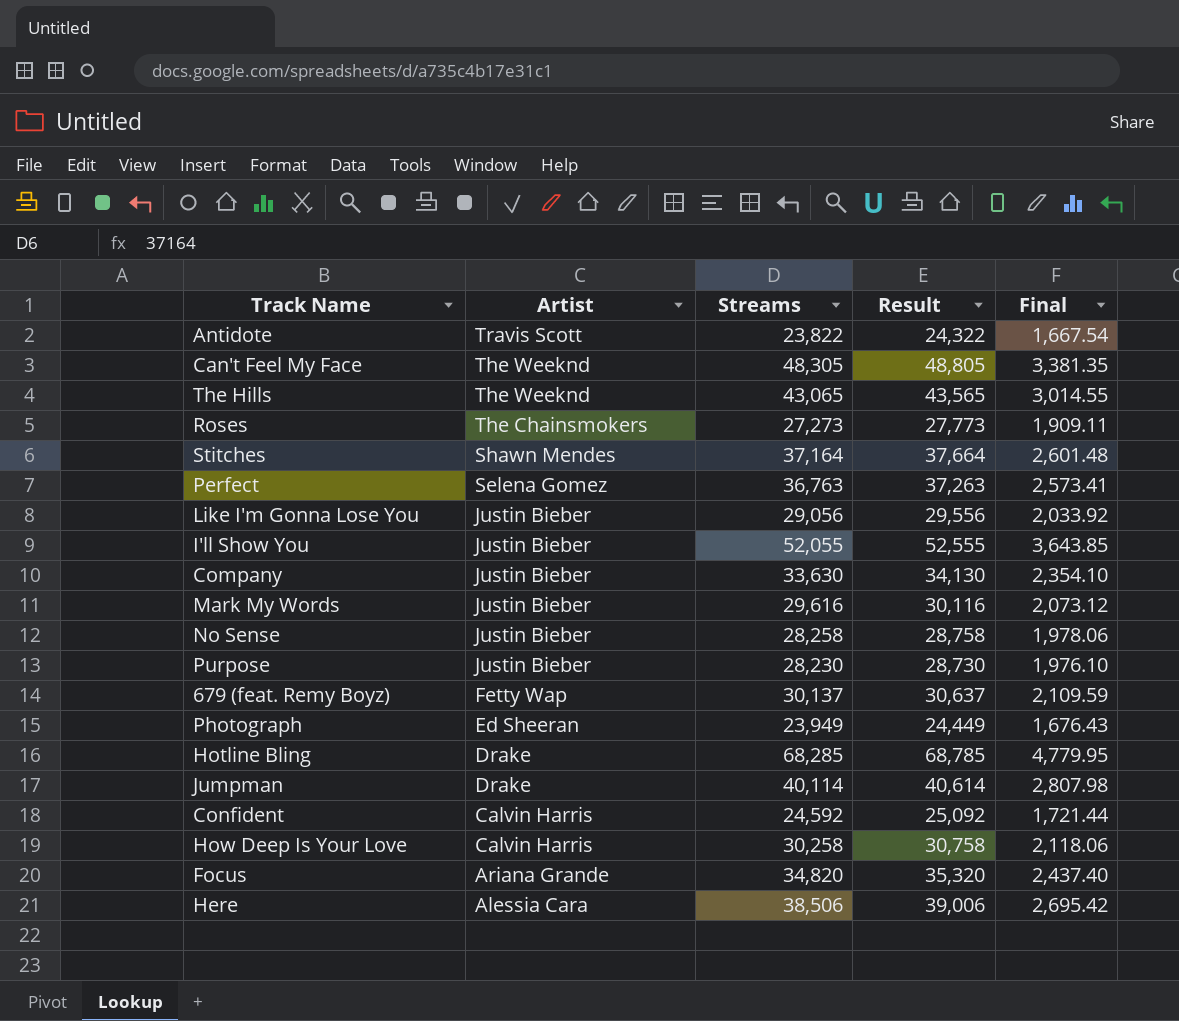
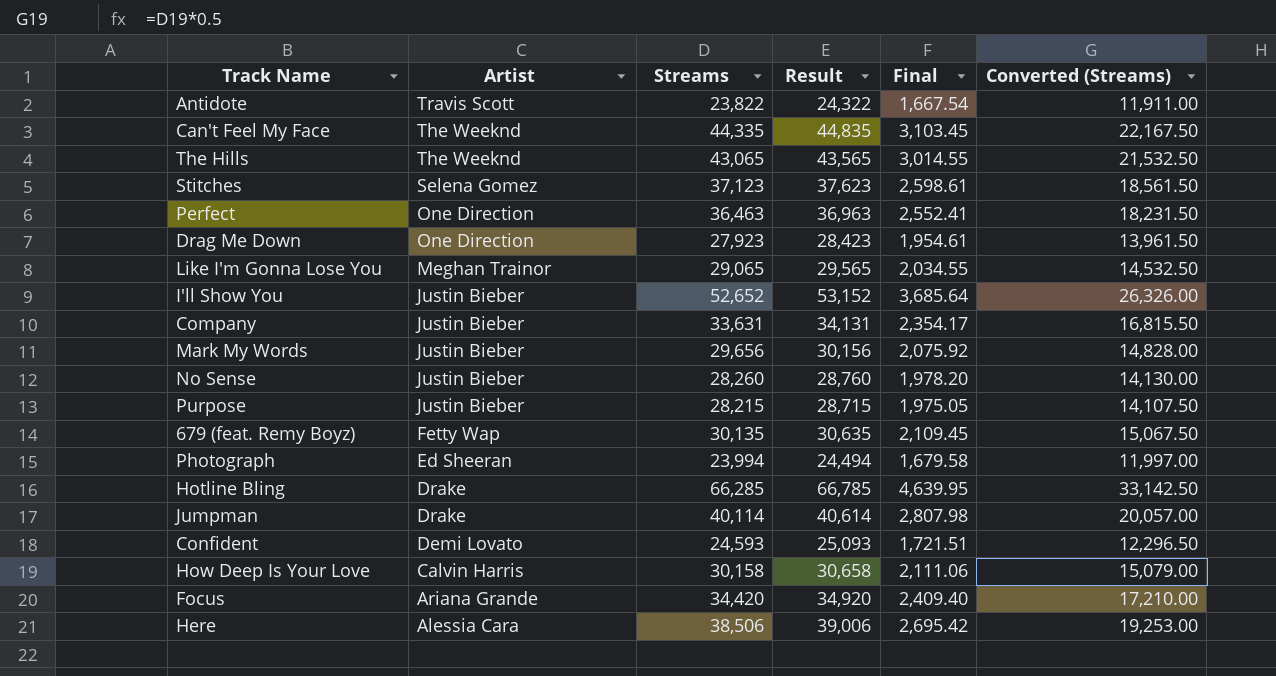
column Converted (Streams) | formula: none -> [Streams] * 0.5
row Roses: The Chainsmokers | 27,273 | 27,773 | 1,909.11 -> none
Can't Feel My Face | Streams: 48,305 -> 44,335
Can't Feel My Face | Result: 48,805 -> 44,835
Can't Feel My Face | Final: 3,381.35 -> 3,103.45
Stitches | Artist: Shawn Mendes -> Selena Gomez
Stitches | Streams: 37,164 -> 37,123
Stitches | Result: 37,664 -> 37,623
Stitches | Final: 2,601.48 -> 2,598.61
Perfect | Artist: Selena Gomez -> One Direction
Perfect | Streams: 36,763 -> 36,463
Perfect | Result: 37,263 -> 36,963
Perfect | Final: 2,573.41 -> 2,552.41
row Drag Me Down: none -> One Direction | 27,923 | 28,423 | 1,954.61 | 13,961.50
Like I'm Gonna Lose You | Artist: Justin Bieber -> Meghan Trainor
Like I'm Gonna Lose You | Streams: 29,056 -> 29,065
Like I'm Gonna Lose You | Result: 29,556 -> 29,565
Like I'm Gonna Lose You | Final: 2,033.92 -> 2,034.55
I'll Show You | Streams: 52,055 -> 52,652
I'll Show You | Result: 52,555 -> 53,152
I'll Show You | Final: 3,643.85 -> 3,685.64
Company | Streams: 33,630 -> 33,631
Company | Result: 34,130 -> 34,131
Company | Final: 2,354.10 -> 2,354.17
Mark My Words | Streams: 29,616 -> 29,656
Mark My Words | Result: 30,116 -> 30,156
Mark My Words | Final: 2,073.12 -> 2,075.92
No Sense | Streams: 28,258 -> 28,260
No Sense | Result: 28,758 -> 28,760
No Sense | Final: 1,978.06 -> 1,978.20
Purpose | Streams: 28,230 -> 28,215
Purpose | Result: 28,730 -> 28,715
Purpose | Final: 1,976.10 -> 1,975.05
679 (feat. Remy Boyz) | Streams: 30,137 -> 30,135
679 (feat. Remy Boyz) | Result: 30,637 -> 30,635
679 (feat. Remy Boyz) | Final: 2,109.59 -> 2,109.45
Photograph | Streams: 23,949 -> 23,994
Photograph | Result: 24,449 -> 24,494
Photograph | Final: 1,676.43 -> 1,679.58
Hotline Bling | Streams: 68,285 -> 66,285
Hotline Bling | Result: 68,785 -> 66,785
Hotline Bling | Final: 4,779.95 -> 4,639.95
Confident | Artist: Calvin Harris -> Demi Lovato
Confident | Streams: 24,592 -> 24,593
Confident | Result: 25,092 -> 25,093
Confident | Final: 1,721.44 -> 1,721.51
How Deep Is Your Love | Streams: 30,258 -> 30,158
How Deep Is Your Love | Result: 30,758 -> 30,658
How Deep Is Your Love | Final: 2,118.06 -> 2,111.06
Focus | Streams: 34,820 -> 34,420
Focus | Result: 35,320 -> 34,920
Focus | Final: 2,437.40 -> 2,409.40

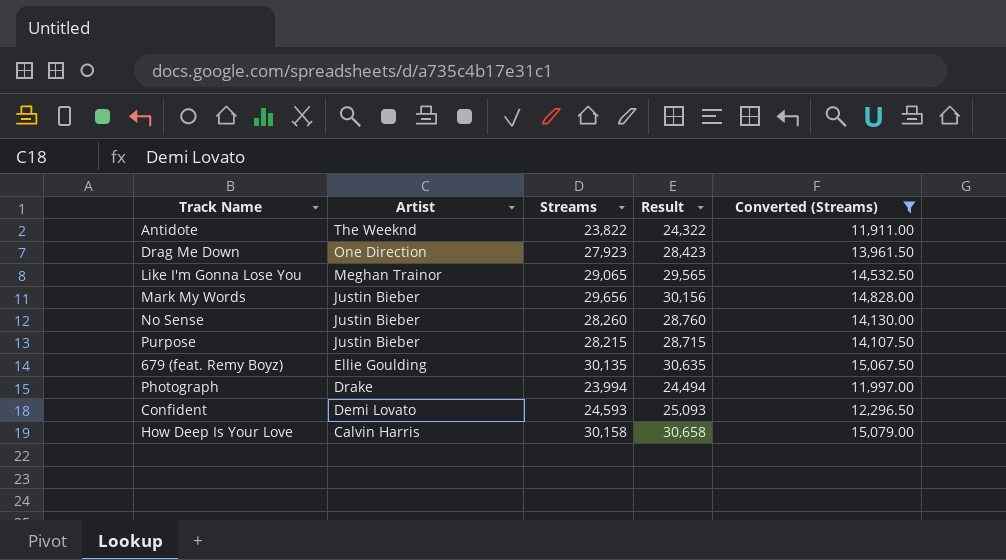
filter: none -> Converted (Streams) <= 15,079.00
column Final | formula: [Streams] * 0.07 -> none
Antidote | Artist: Travis Scott -> The Weeknd
679 (feat. Remy Boyz) | Artist: Fetty Wap -> Ellie Goulding
Photograph | Artist: Ed Sheeran -> Drake

